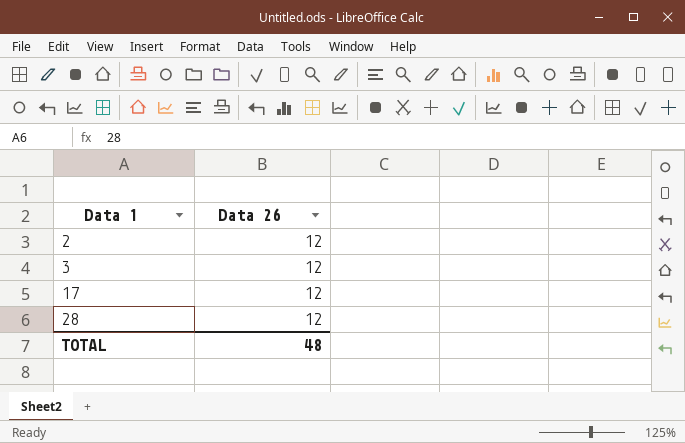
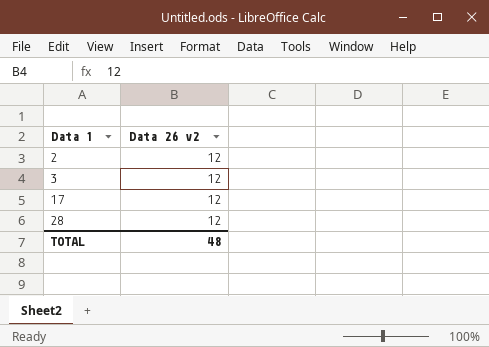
column name: Data 26 -> Data 26 v2

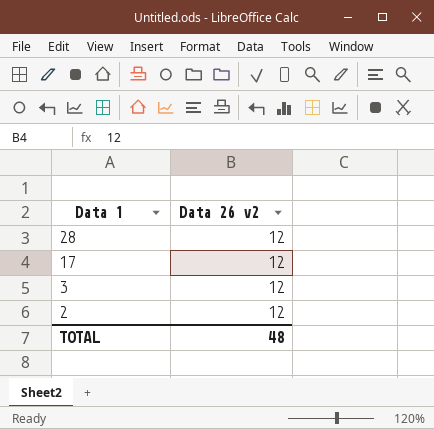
row order: Data 1 ascending -> Data 1 descending

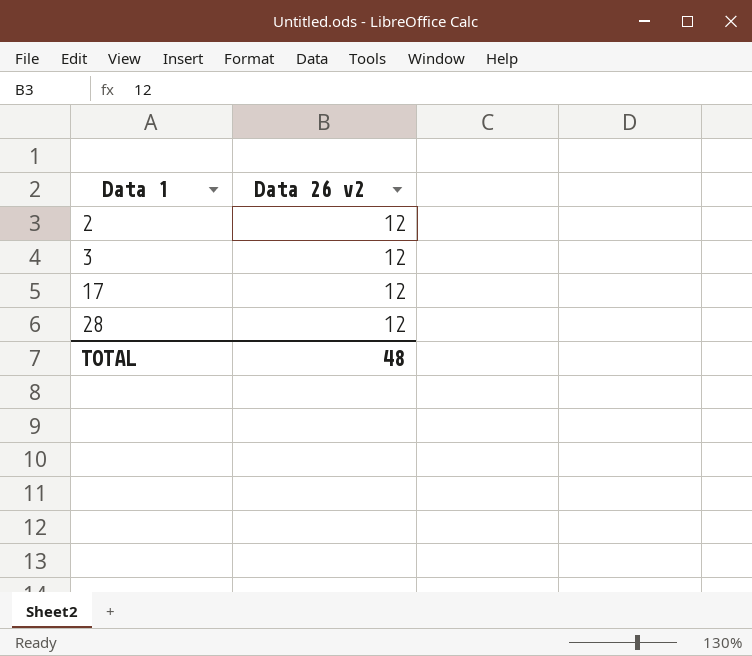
row order: Data 1 descending -> Data 1 ascending

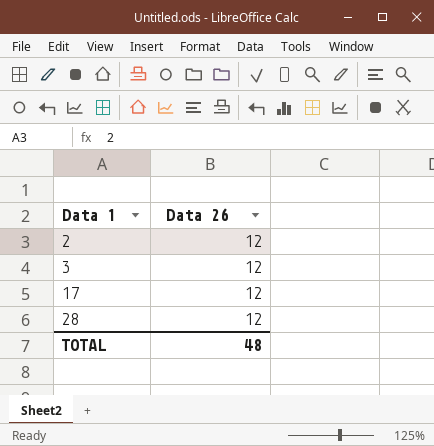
column name: Data 26 v2 -> Data 26

